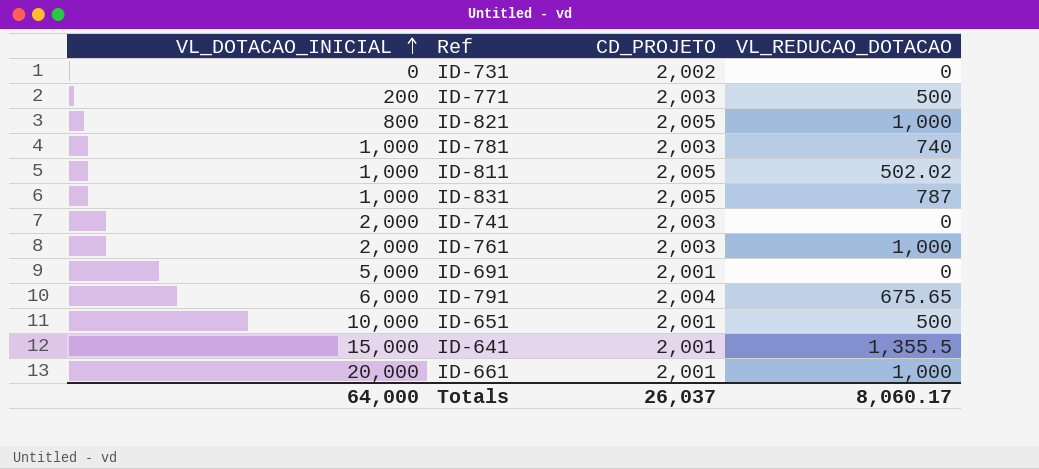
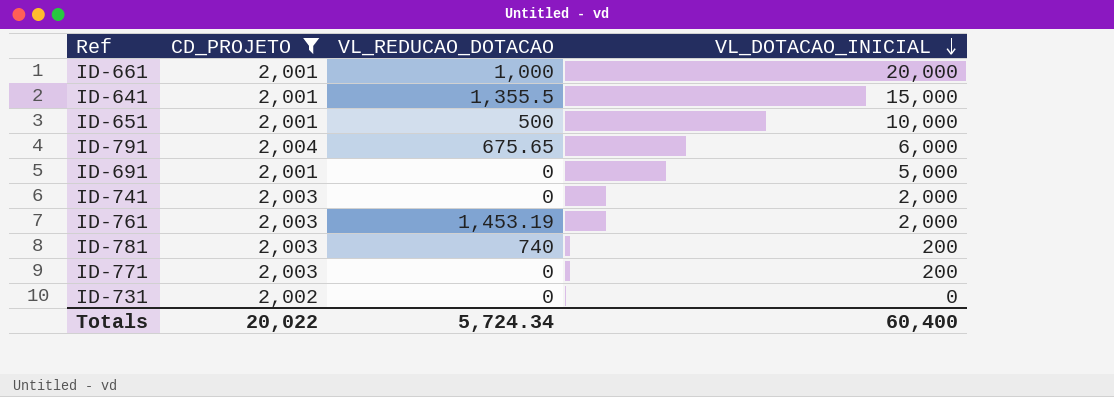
filter: none -> CD_PROJETO != 2,005
row order: VL_DOTACAO_INICIAL ascending -> VL_DOTACAO_INICIAL descending
column VL_DOTACAO_INICIAL | position: 1 -> 4
ID-761 | VL_REDUCAO_DOTACAO: 1,000 -> 1,453.19
ID-781 | VL_DOTACAO_INICIAL: 1,000 -> 200
ID-771 | VL_REDUCAO_DOTACAO: 500 -> 0
Totals | CD_PROJETO: 26,037 -> 20,022
Totals | VL_REDUCAO_DOTACAO: 8,060.17 -> 5,724.34
Totals | VL_DOTACAO_INICIAL: 64,000 -> 60,400

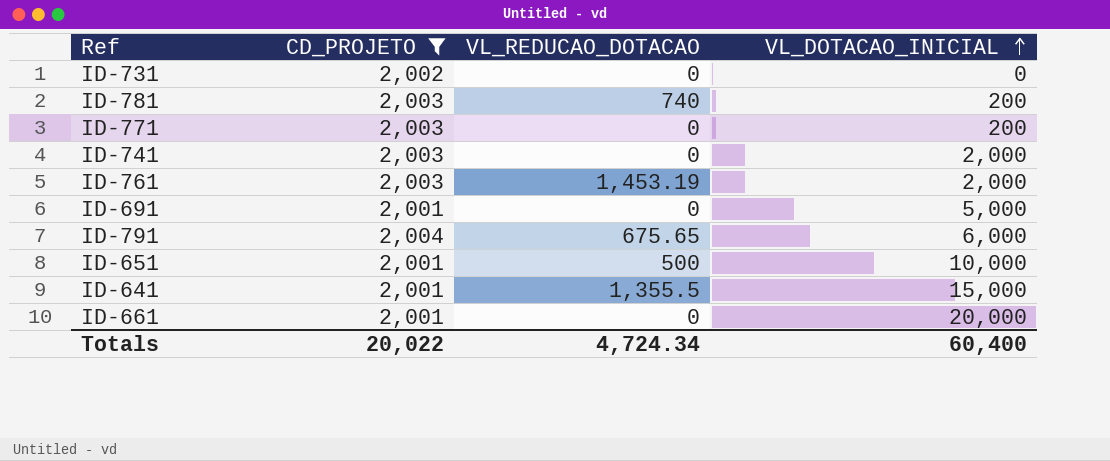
row order: VL_DOTACAO_INICIAL descending -> VL_DOTACAO_INICIAL ascending
ID-661 | VL_REDUCAO_DOTACAO: 1,000 -> 0
Totals | VL_REDUCAO_DOTACAO: 5,724.34 -> 4,724.34

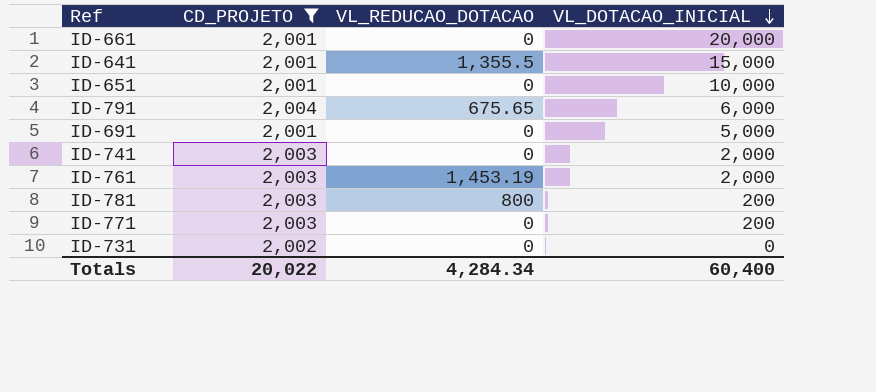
row order: VL_DOTACAO_INICIAL ascending -> VL_DOTACAO_INICIAL descending
ID-651 | VL_REDUCAO_DOTACAO: 500 -> 0
ID-781 | VL_REDUCAO_DOTACAO: 740 -> 800
Totals | VL_REDUCAO_DOTACAO: 4,724.34 -> 4,284.34

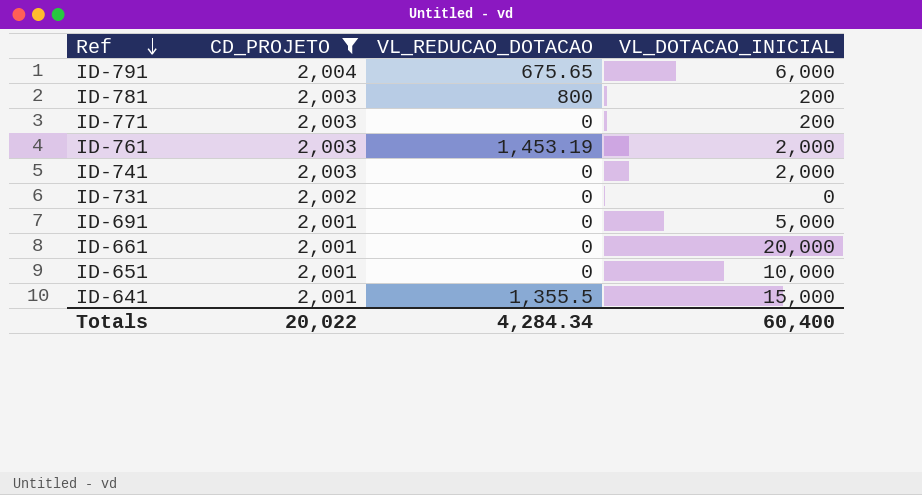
row order: VL_DOTACAO_INICIAL descending -> Ref descending

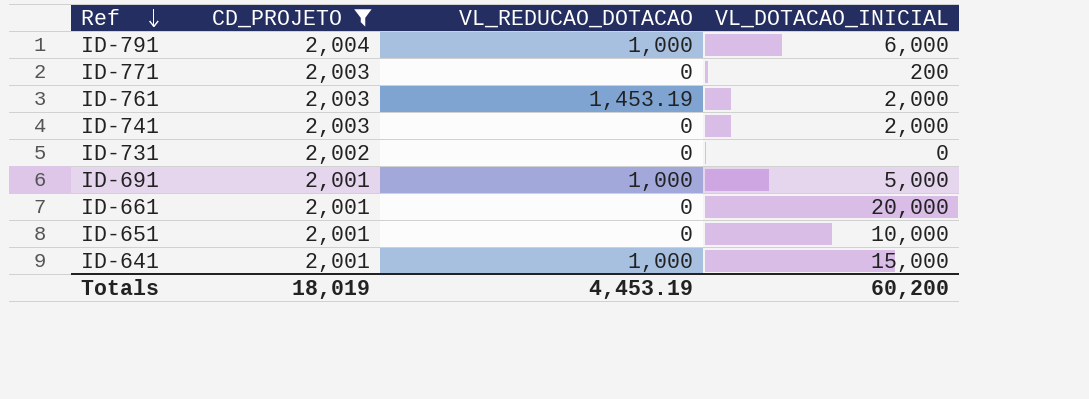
row ID-781: 2,003 | 800 | 200 -> none
ID-791 | VL_REDUCAO_DOTACAO: 675.65 -> 1,000
ID-691 | VL_REDUCAO_DOTACAO: 0 -> 1,000
ID-641 | VL_REDUCAO_DOTACAO: 1,355.5 -> 1,000
Totals | CD_PROJETO: 20,022 -> 18,019
Totals | VL_REDUCAO_DOTACAO: 4,284.34 -> 4,453.19
Totals | VL_DOTACAO_INICIAL: 60,400 -> 60,200

